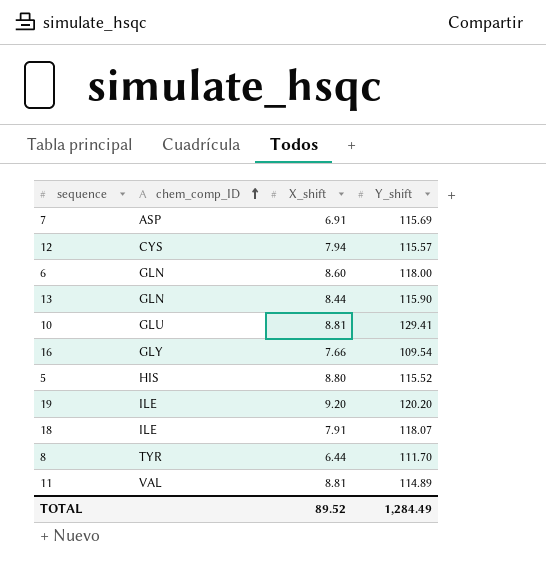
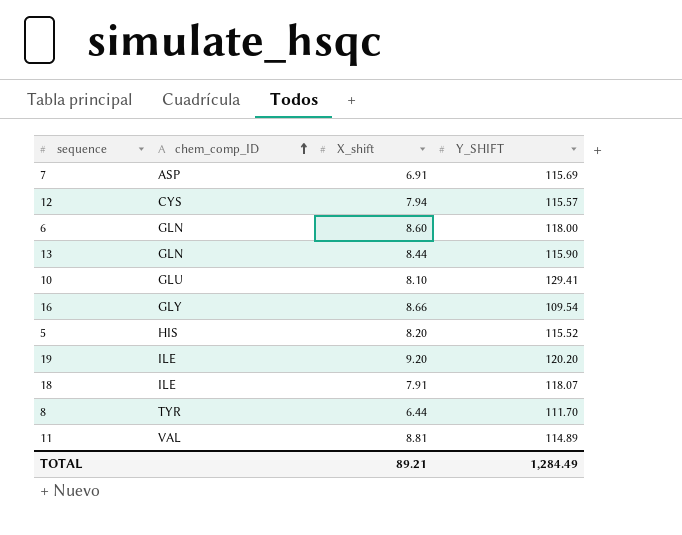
column name: Y_shift -> Y_SHIFT
10 | X_shift: 8.81 -> 8.10
16 | X_shift: 7.66 -> 8.66
5 | X_shift: 8.80 -> 8.20
TOTAL | X_shift: 89.52 -> 89.21

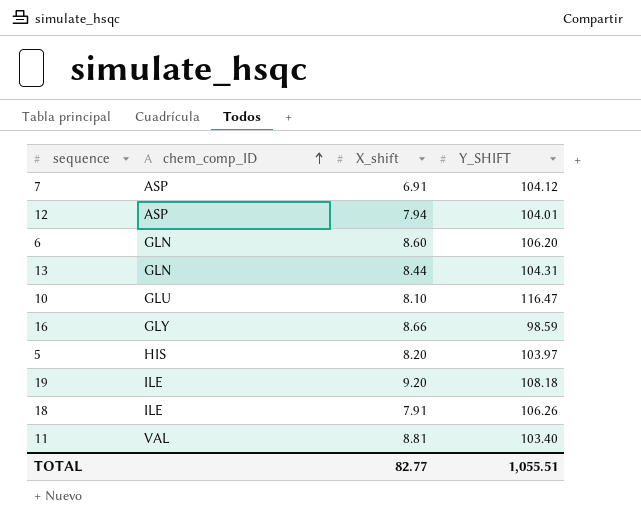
row 8: TYR | 6.44 | 111.70 -> none
7 | Y_SHIFT: 115.69 -> 104.12
12 | chem_comp_ID: CYS -> ASP
12 | Y_SHIFT: 115.57 -> 104.01
6 | Y_SHIFT: 118.00 -> 106.20
13 | Y_SHIFT: 115.90 -> 104.31
10 | Y_SHIFT: 129.41 -> 116.47
16 | Y_SHIFT: 109.54 -> 98.59
5 | Y_SHIFT: 115.52 -> 103.97
19 | Y_SHIFT: 120.20 -> 108.18
18 | Y_SHIFT: 118.07 -> 106.26
11 | Y_SHIFT: 114.89 -> 103.40
TOTAL | X_shift: 89.21 -> 82.77
TOTAL | Y_SHIFT: 1,284.49 -> 1,055.51

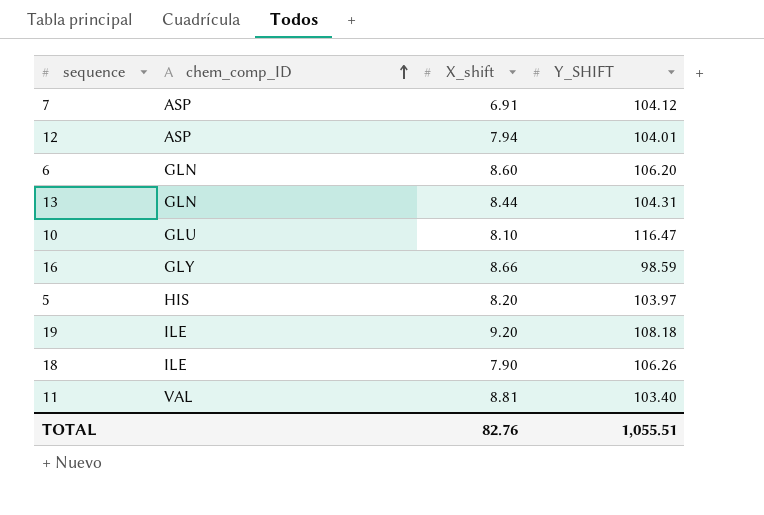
18 | X_shift: 7.91 -> 7.90
TOTAL | X_shift: 82.77 -> 82.76

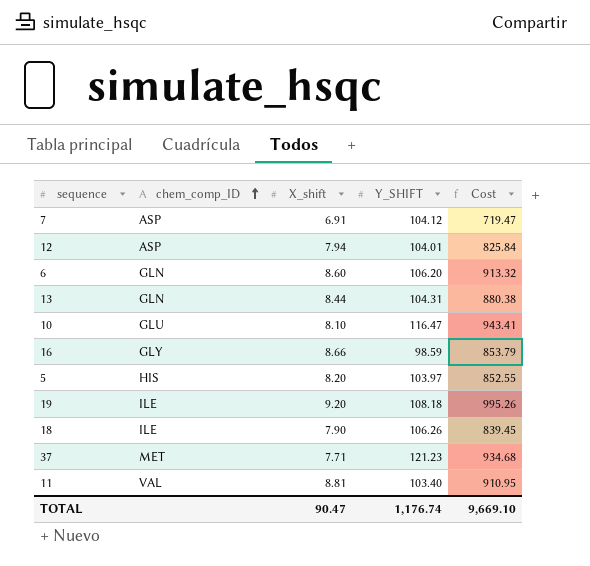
column Cost | formula: none -> [X_shift] * [Y_SHIFT]
row 37: none -> MET | 7.71 | 121.23 | 934.68
TOTAL | X_shift: 82.76 -> 90.47
TOTAL | Y_SHIFT: 1,055.51 -> 1,176.74

